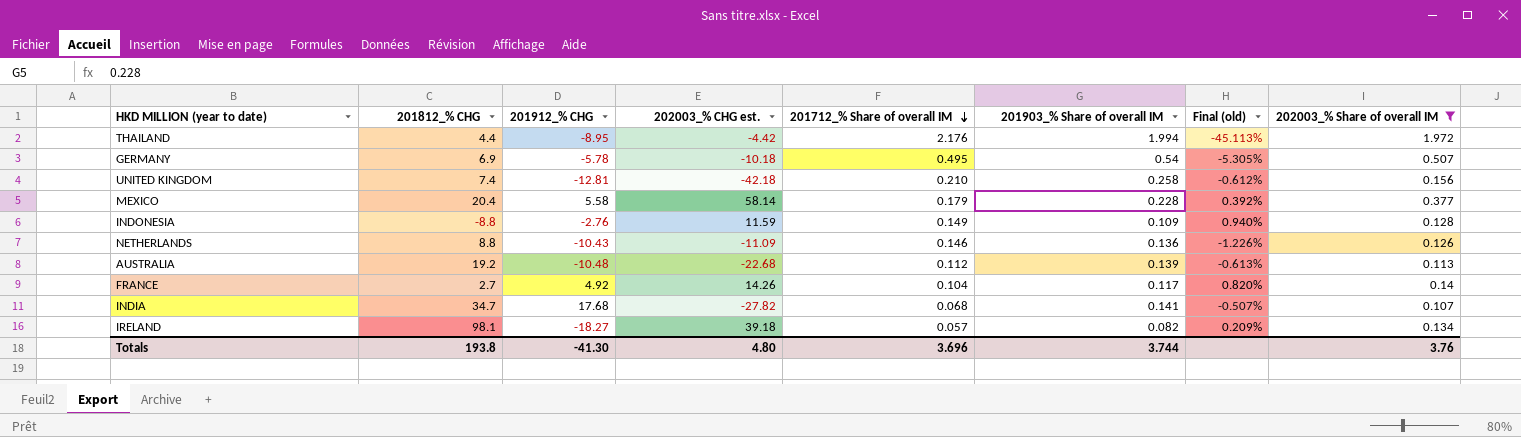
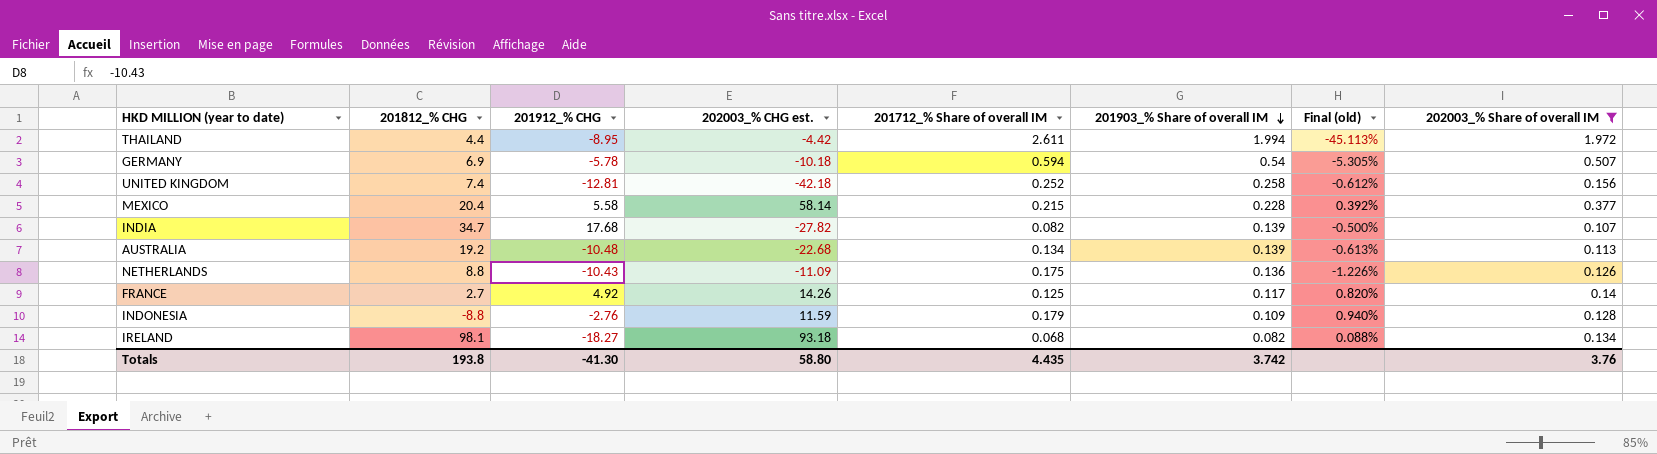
row order: 201712_% Share of overall IM descending -> 201903_% Share of overall IM descending
THAILAND | 201712_% Share of overall IM: 2.176 -> 2.611
GERMANY | 201712_% Share of overall IM: 0.495 -> 0.594
UNITED KINGDOM | 201712_% Share of overall IM: 0.210 -> 0.252
MEXICO | 201712_% Share of overall IM: 0.179 -> 0.215
INDIA | 201712_% Share of overall IM: 0.068 -> 0.082
INDIA | 201903_% Share of overall IM: 0.141 -> 0.139
INDIA | Final (old): -0.507% -> -0.500%
AUSTRALIA | 201712_% Share of overall IM: 0.112 -> 0.134
NETHERLANDS | 201712_% Share of overall IM: 0.146 -> 0.175
FRANCE | 201712_% Share of overall IM: 0.104 -> 0.125
INDONESIA | 201712_% Share of overall IM: 0.149 -> 0.179
IRELAND | 202003_% CHG est.: 39.18 -> 93.18
IRELAND | 201712_% Share of overall IM: 0.057 -> 0.068
IRELAND | Final (old): 0.209% -> 0.088%
Totals | 202003_% CHG est.: 4.80 -> 58.80
Totals | 201712_% Share of overall IM: 3.696 -> 4.435
Totals | 201903_% Share of overall IM: 3.744 -> 3.742

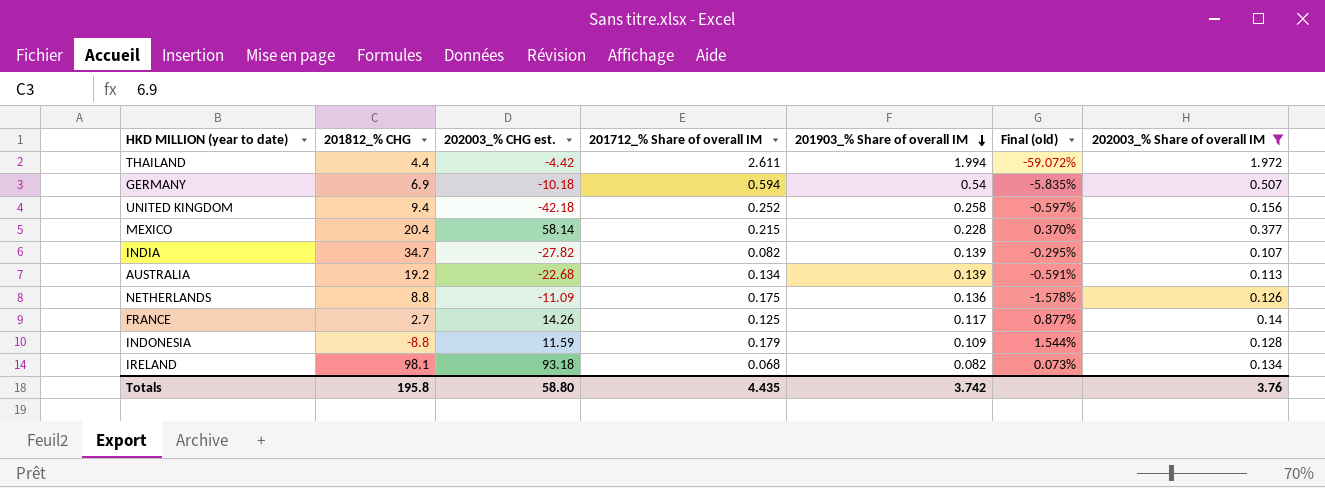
column 201912_% CHG | position: 3 -> none
column Final (old) | formula: [201903_% Share of overall IM] / [202003_% CHG est.] -> [201712_% Share of overall IM] / [202003_% CHG est.]
UNITED KINGDOM | 201812_% CHG: 7.4 -> 9.4
Totals | 201812_% CHG: 193.8 -> 195.8

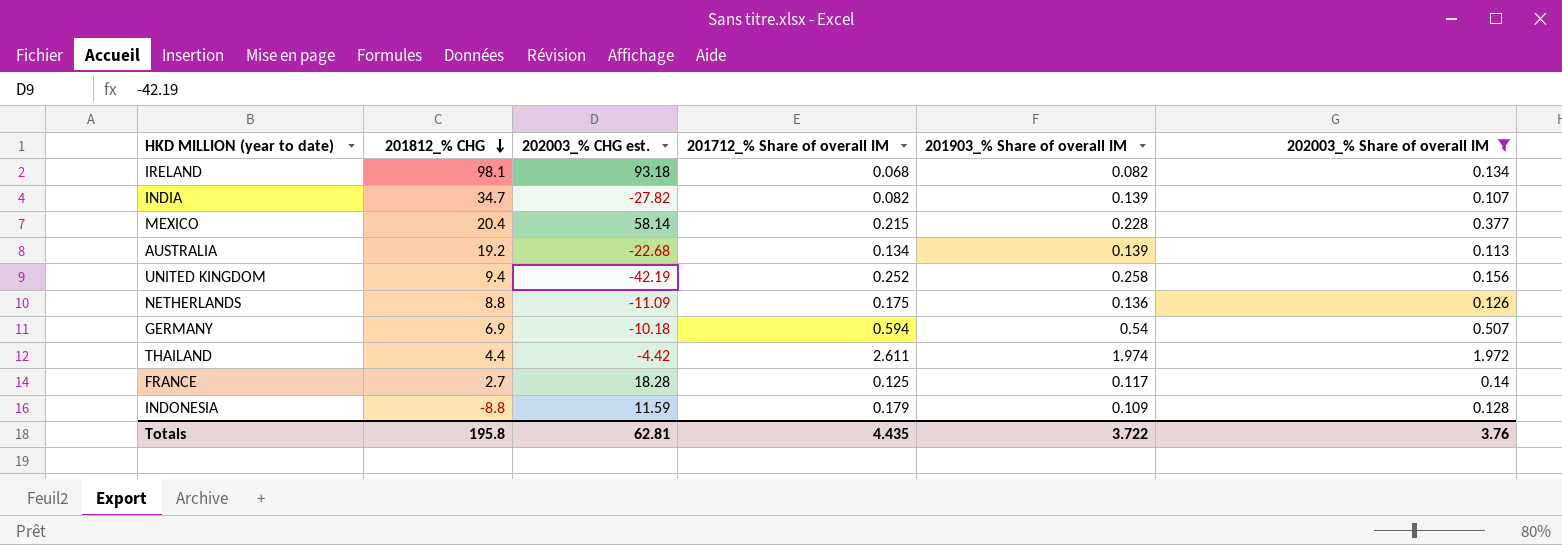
row order: 201903_% Share of overall IM descending -> 201812_% CHG descending
column Final (old) | formula: [201712_% Share of overall IM] / [202003_% CHG est.] -> none
UNITED KINGDOM | 202003_% CHG est.: -42.18 -> -42.19
THAILAND | 201903_% Share of overall IM: 1.994 -> 1.974
FRANCE | 202003_% CHG est.: 14.26 -> 18.28
Totals | 202003_% CHG est.: 58.80 -> 62.81
Totals | 201903_% Share of overall IM: 3.742 -> 3.722

